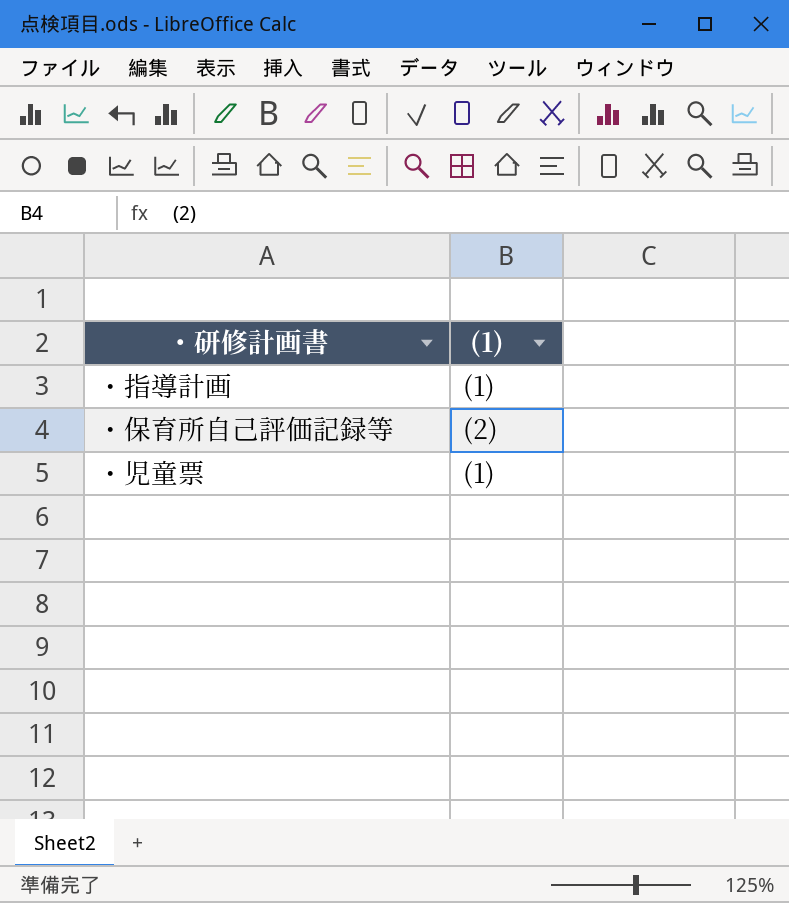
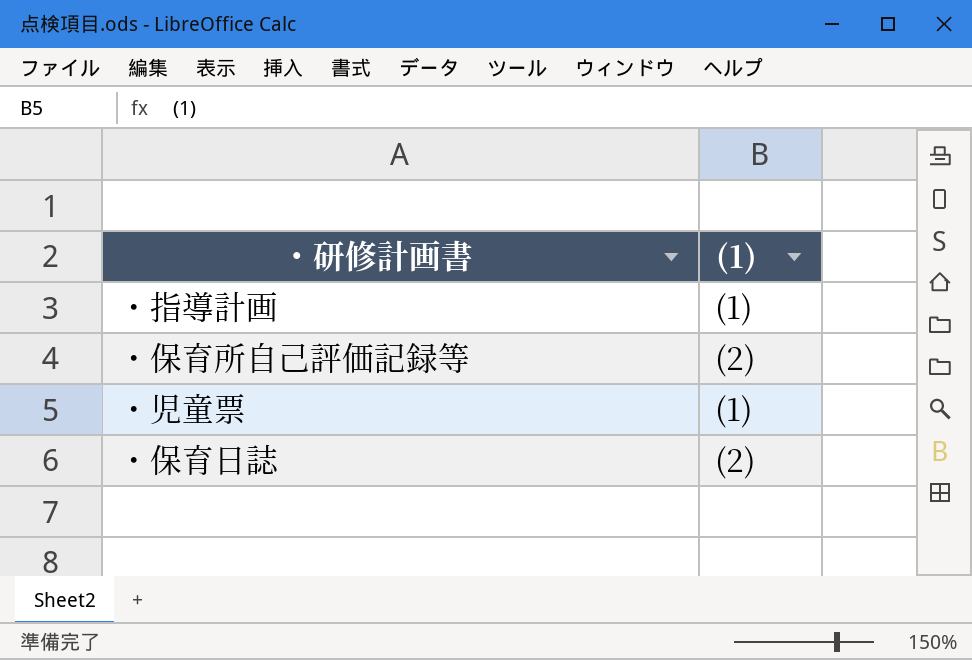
row ・保育日誌: none -> (2)

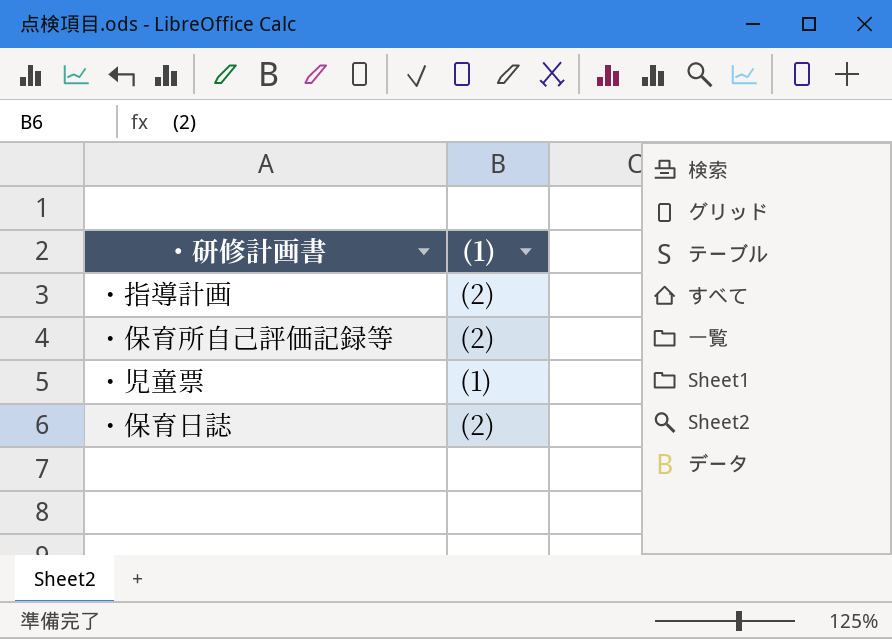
・指導計画 | (1): (1) -> (2)

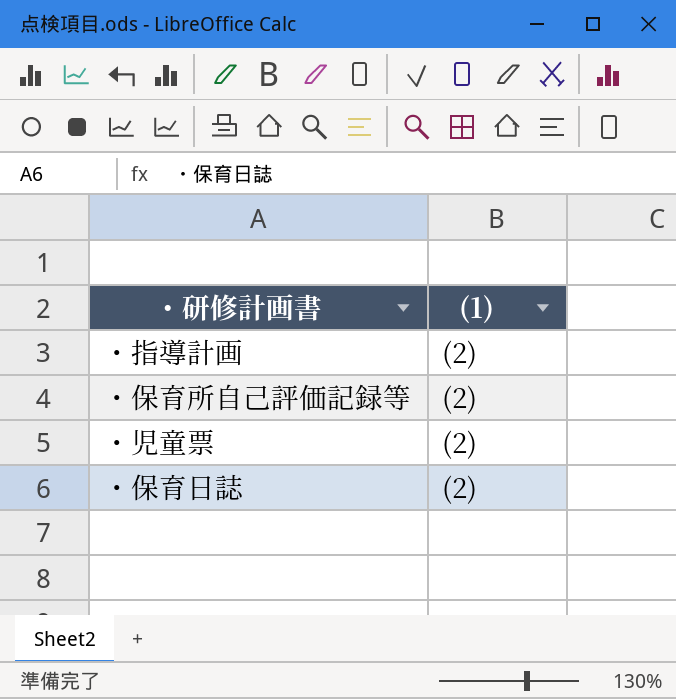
・児童票 | (1): (1) -> (2)

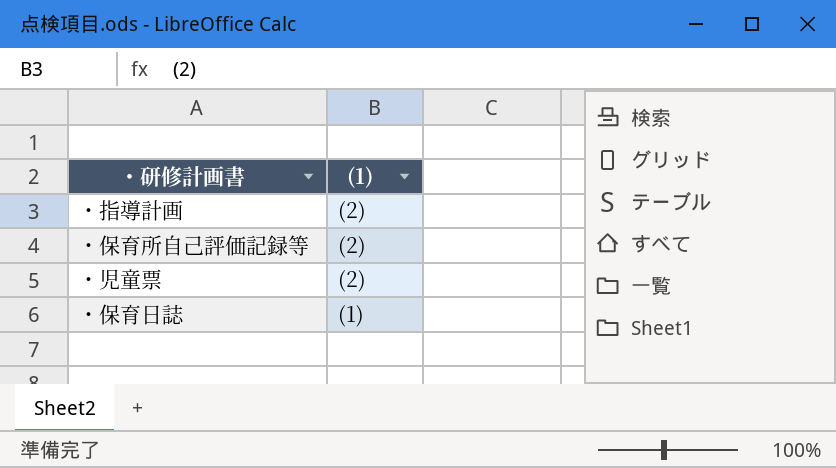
・保育日誌 | (1): (2) -> (1)

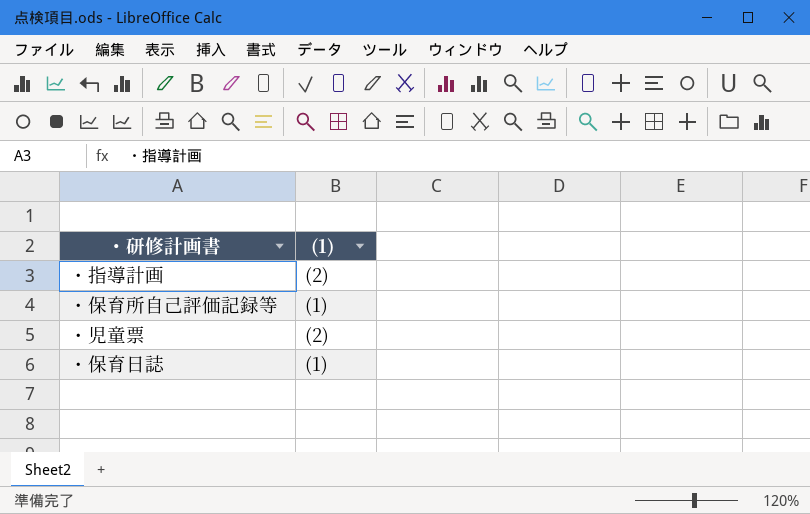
・保育所自己評価記録等 | (1): (2) -> (1)

